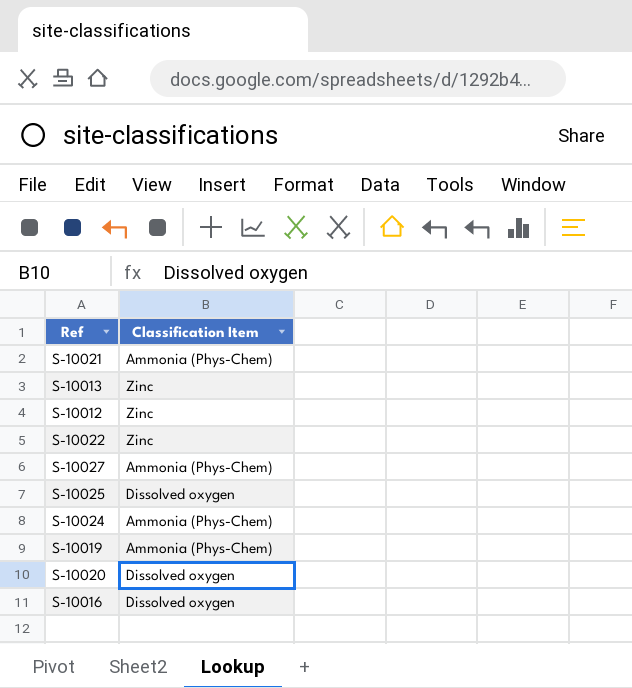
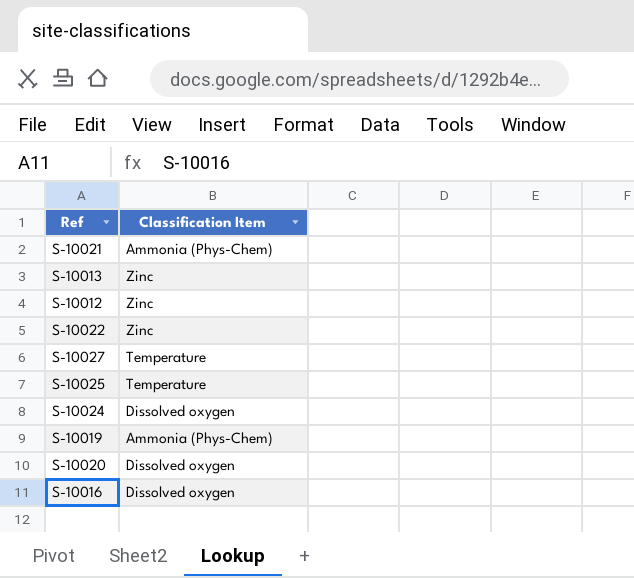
S-10027 | Classification Item: Ammonia (Phys-Chem) -> Temperature
S-10025 | Classification Item: Dissolved oxygen -> Temperature
S-10024 | Classification Item: Ammonia (Phys-Chem) -> Dissolved oxygen

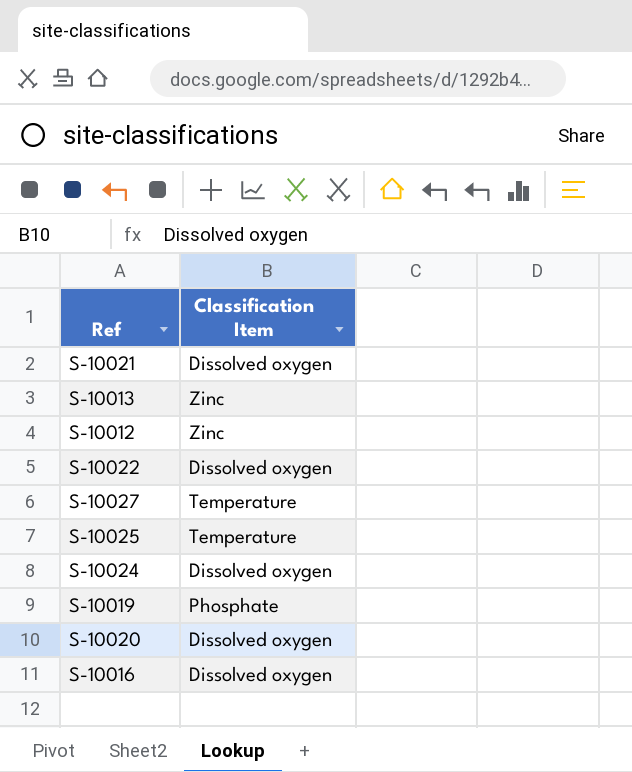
S-10021 | Classification Item: Ammonia (Phys-Chem) -> Dissolved oxygen
S-10022 | Classification Item: Zinc -> Dissolved oxygen
S-10019 | Classification Item: Ammonia (Phys-Chem) -> Phosphate

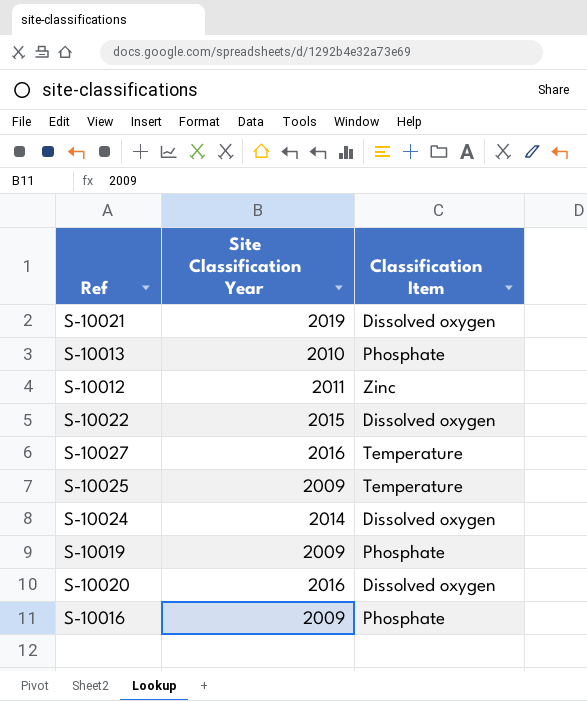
column Site Classification Year | position: none -> 2
S-10013 | Classification Item: Zinc -> Phosphate
S-10016 | Classification Item: Dissolved oxygen -> Phosphate

